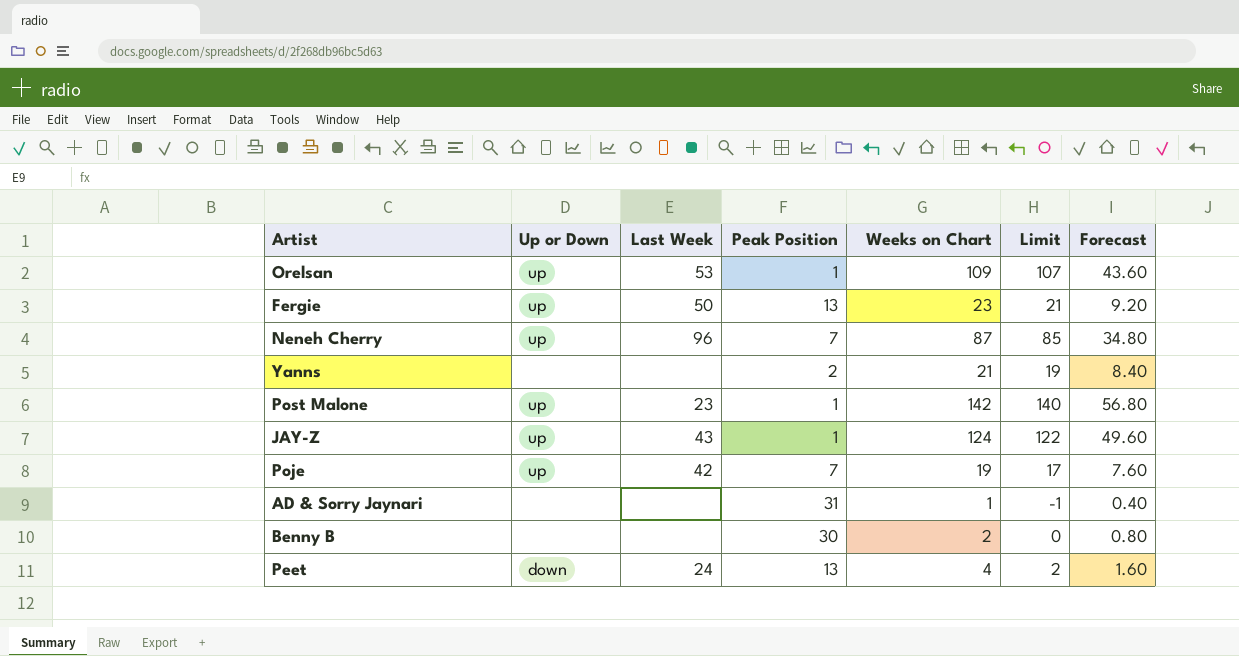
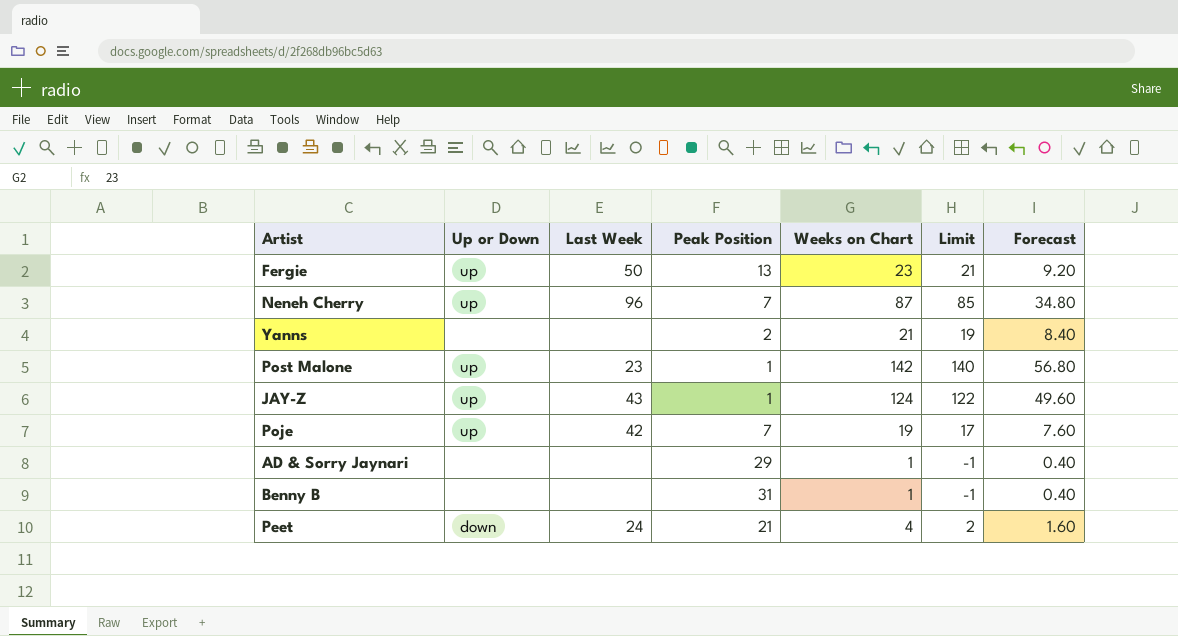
row Orelsan: up | 53 | 1 | 109 | 107 | 43.60 -> none
AD & Sorry Jaynari | Peak Position: 31 -> 29
Benny B | Peak Position: 30 -> 31
Benny B | Weeks on Chart: 2 -> 1
Benny B | Limit: 0 -> -1
Benny B | Forecast: 0.80 -> 0.40
Peet | Peak Position: 13 -> 21

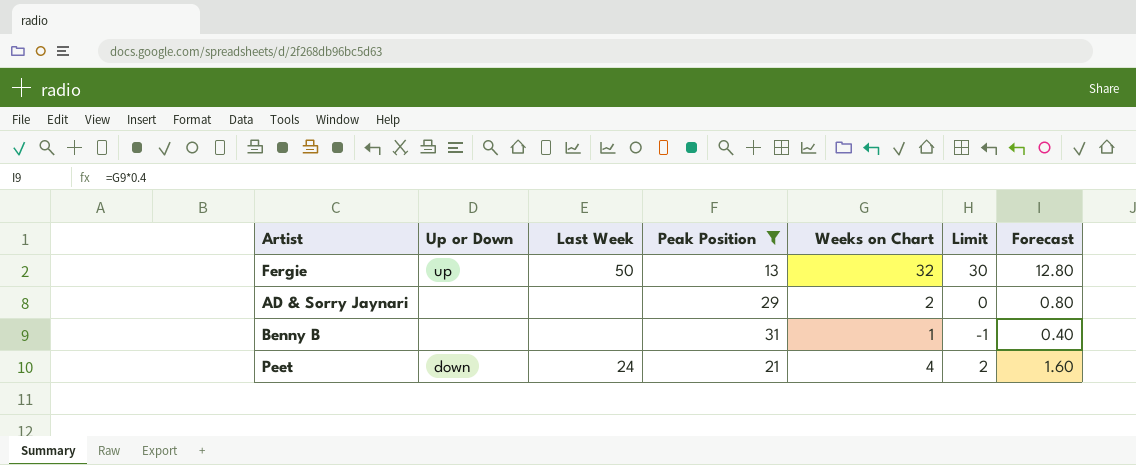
filter: none -> Peak Position >= 13
Fergie | Weeks on Chart: 23 -> 32
Fergie | Limit: 21 -> 30
Fergie | Forecast: 9.20 -> 12.80
AD & Sorry Jaynari | Weeks on Chart: 1 -> 2
AD & Sorry Jaynari | Limit: -1 -> 0
AD & Sorry Jaynari | Forecast: 0.40 -> 0.80

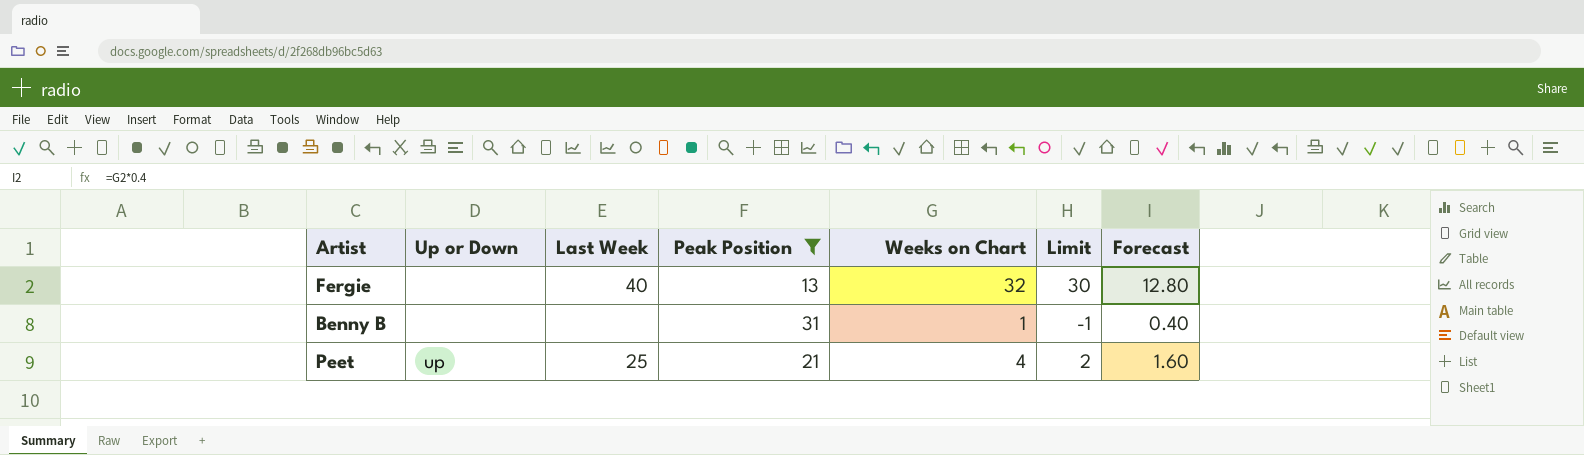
row AD & Sorry Jaynari: none | none | 29 | 2 | 0 | 0.80 -> none
Fergie | Up or Down: up -> none
Fergie | Last Week: 50 -> 40
Peet | Up or Down: down -> up
Peet | Last Week: 24 -> 25

